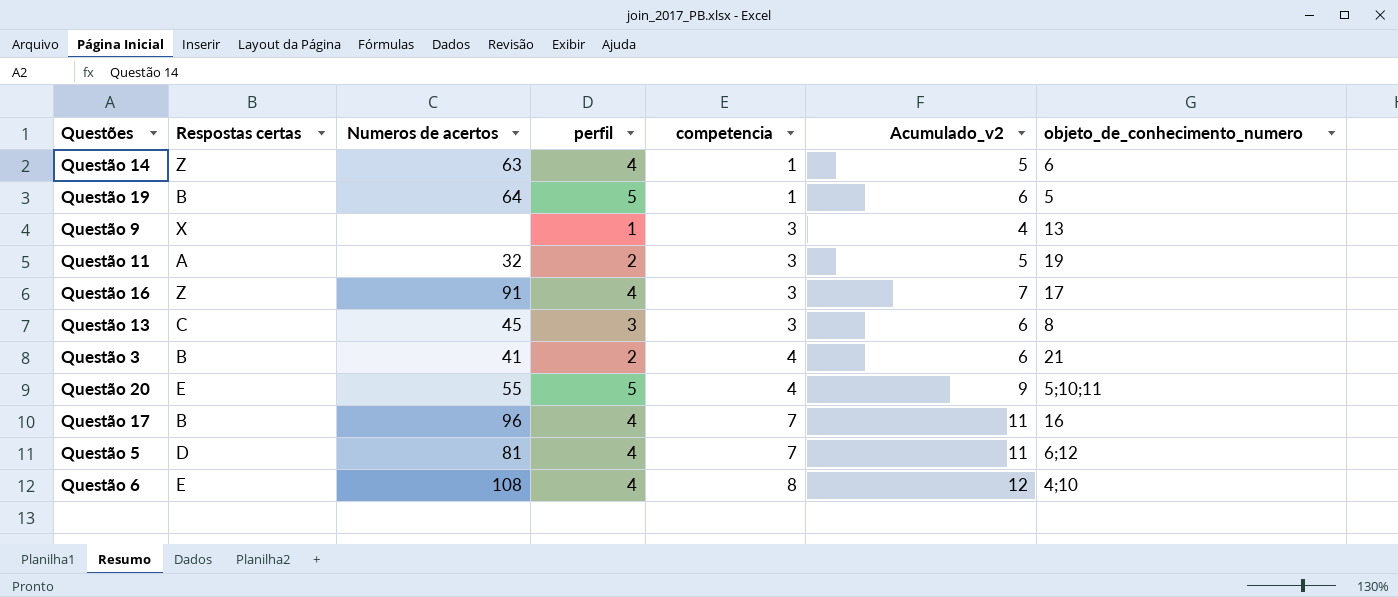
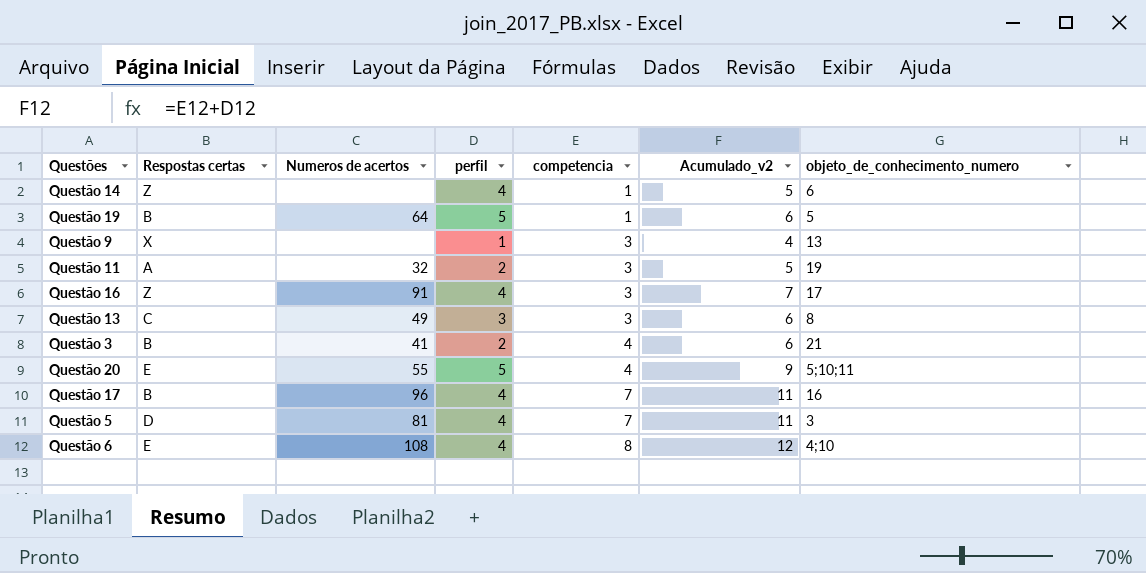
Questão 14 | Numeros de acertos: 63 -> none
Questão 13 | Numeros de acertos: 45 -> 49
Questão 5 | objeto_de_conhecimento_numero: 6;12 -> 3

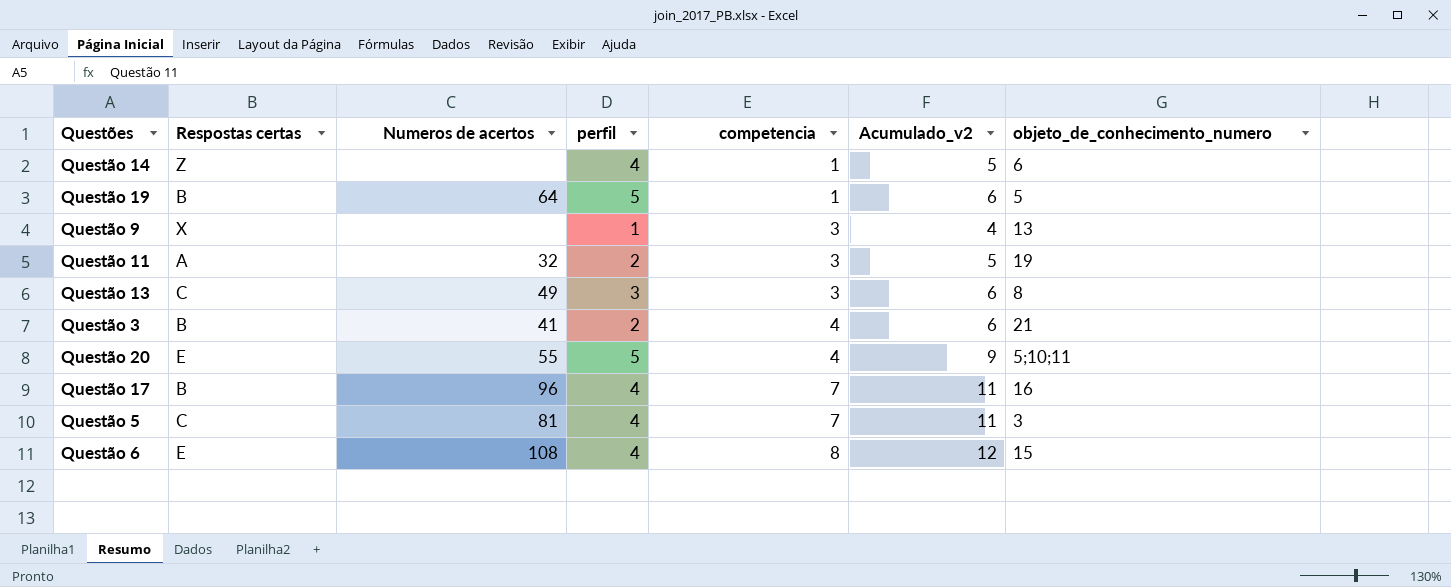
row Questão 16: Z | 91 | 4 | 3 | 7 | 17 -> none
Questão 5 | Respostas certas: D -> C
Questão 6 | objeto_de_conhecimento_numero: 4;10 -> 15

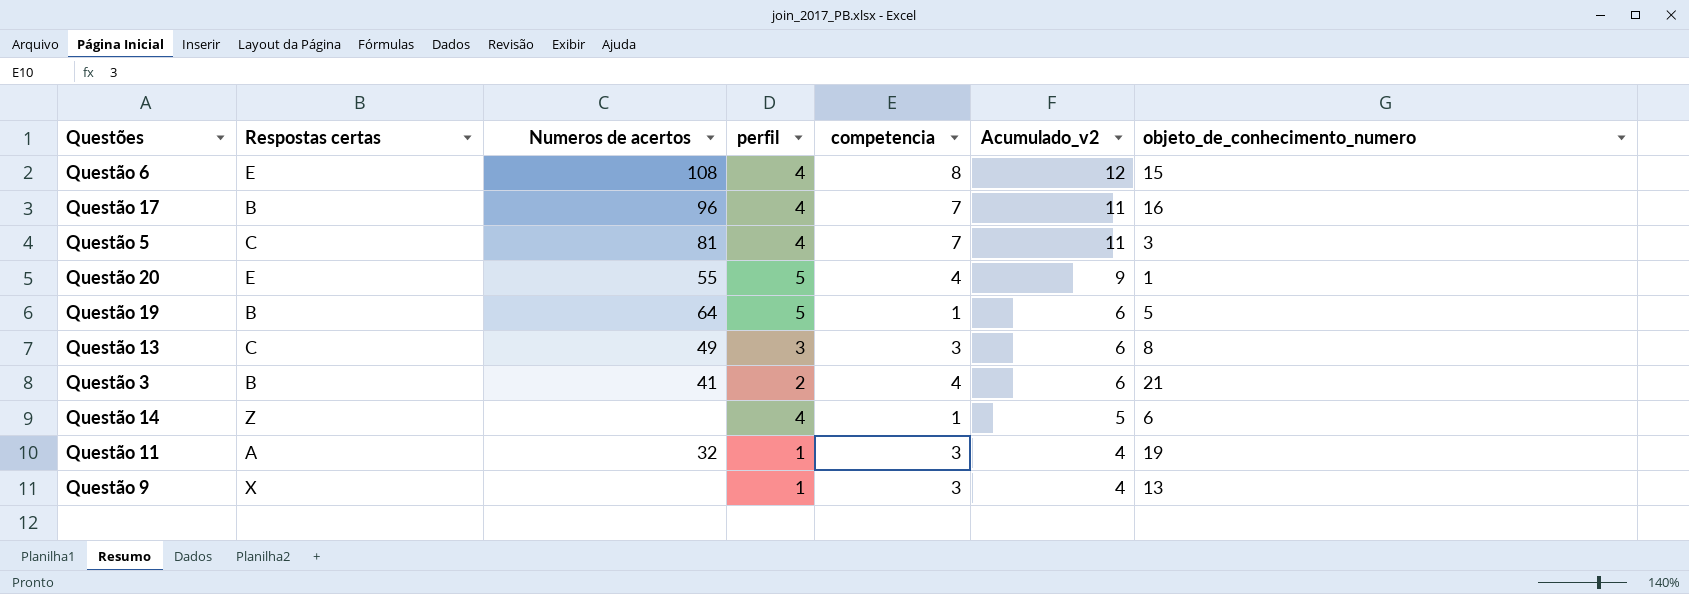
row order: competencia ascending -> Acumulado_v2 descending
Questão 20 | objeto_de_conhecimento_numero: 5;10;11 -> 1
Questão 11 | perfil: 2 -> 1
Questão 11 | Acumulado_v2: 5 -> 4

